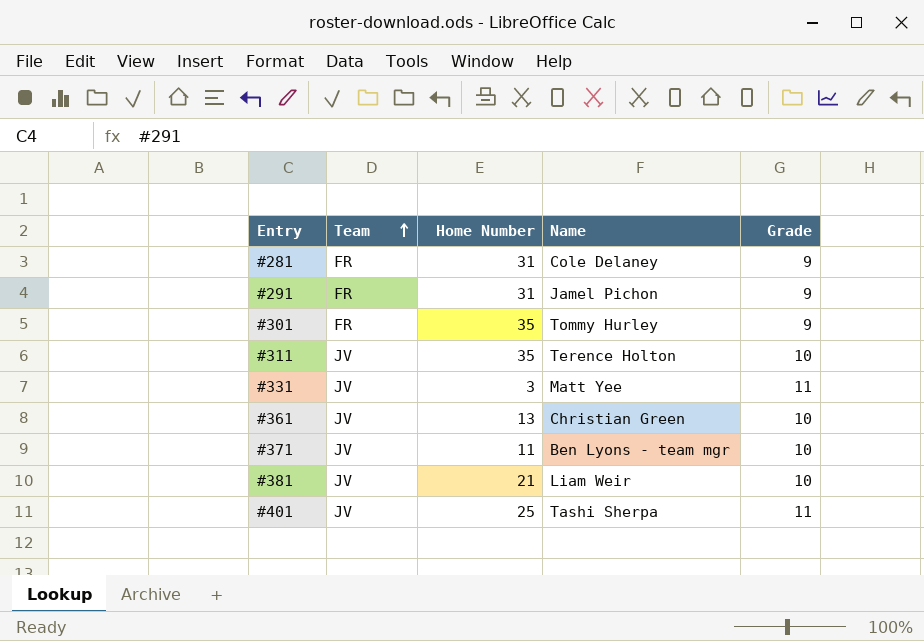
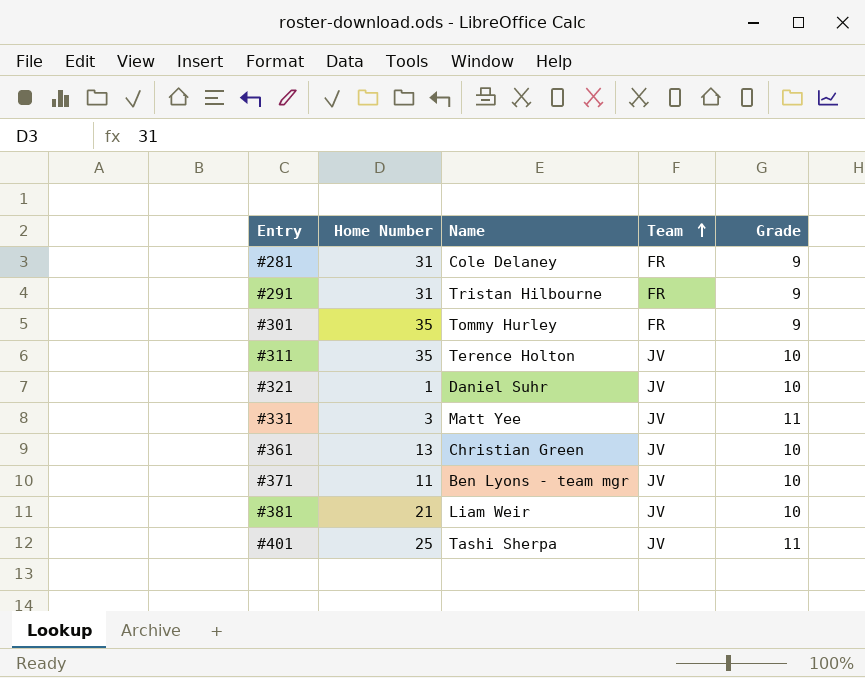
column Team | position: 2 -> 4
#291 | Name: Jamel Pichon -> Tristan Hilbourne
row #321: none -> 1 | Daniel Suhr | JV | 10

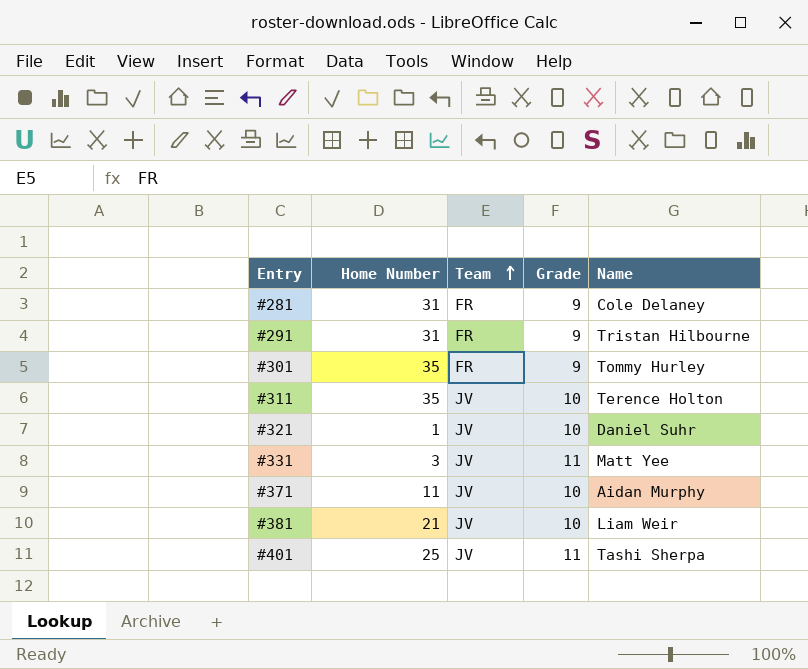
column Name | position: 3 -> 5
row #361: 13 | Christian Green | JV | 10 -> none
#371 | Name: Ben Lyons - team mgr -> Aidan Murphy

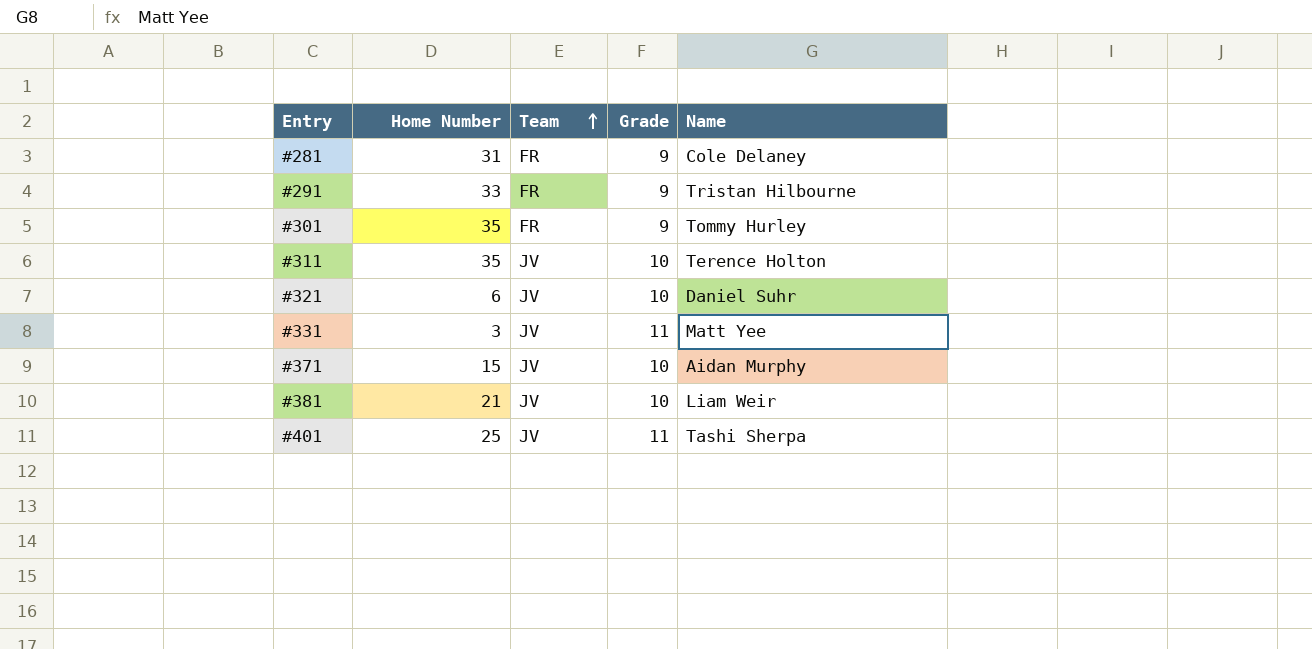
#291 | Home Number: 31 -> 33
#321 | Home Number: 1 -> 6
#371 | Home Number: 11 -> 15

